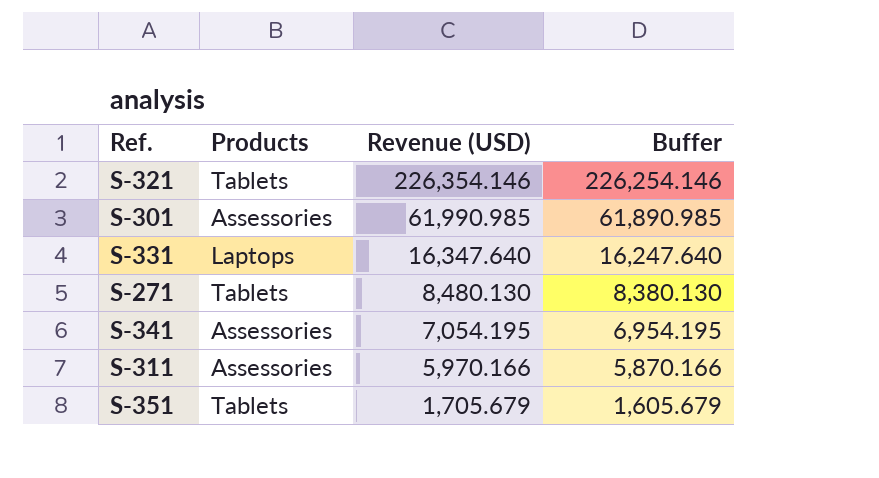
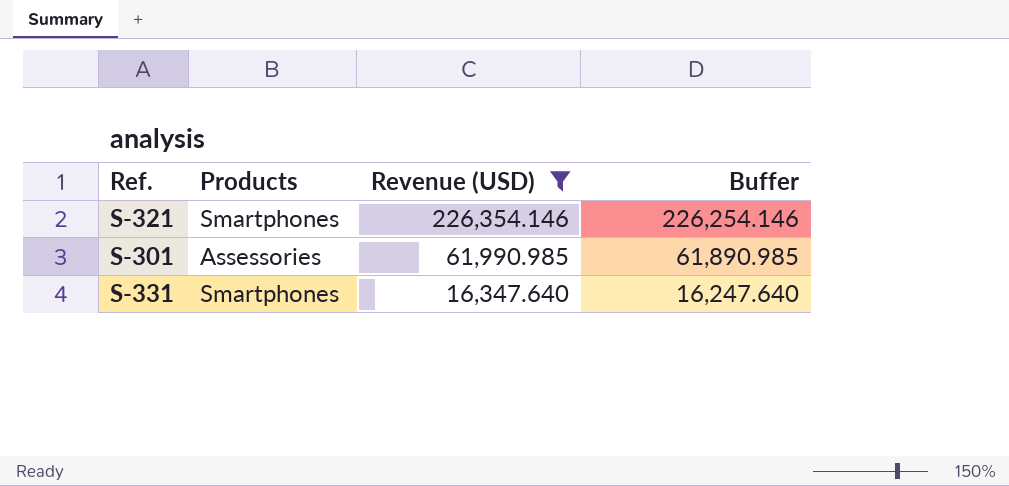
filter: none -> Revenue (USD) >= 16,347.640
S-321 | Products: Tablets -> Smartphones
S-331 | Products: Laptops -> Smartphones

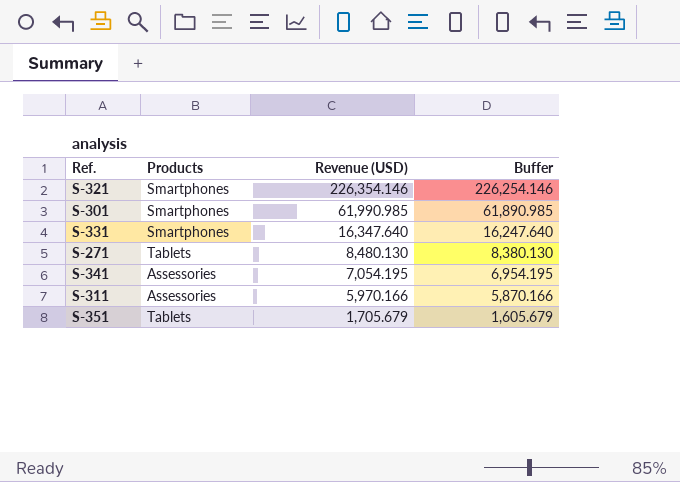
filter: Revenue (USD) >= 16,347.640 -> none
S-301 | Products: Assessories -> Smartphones

